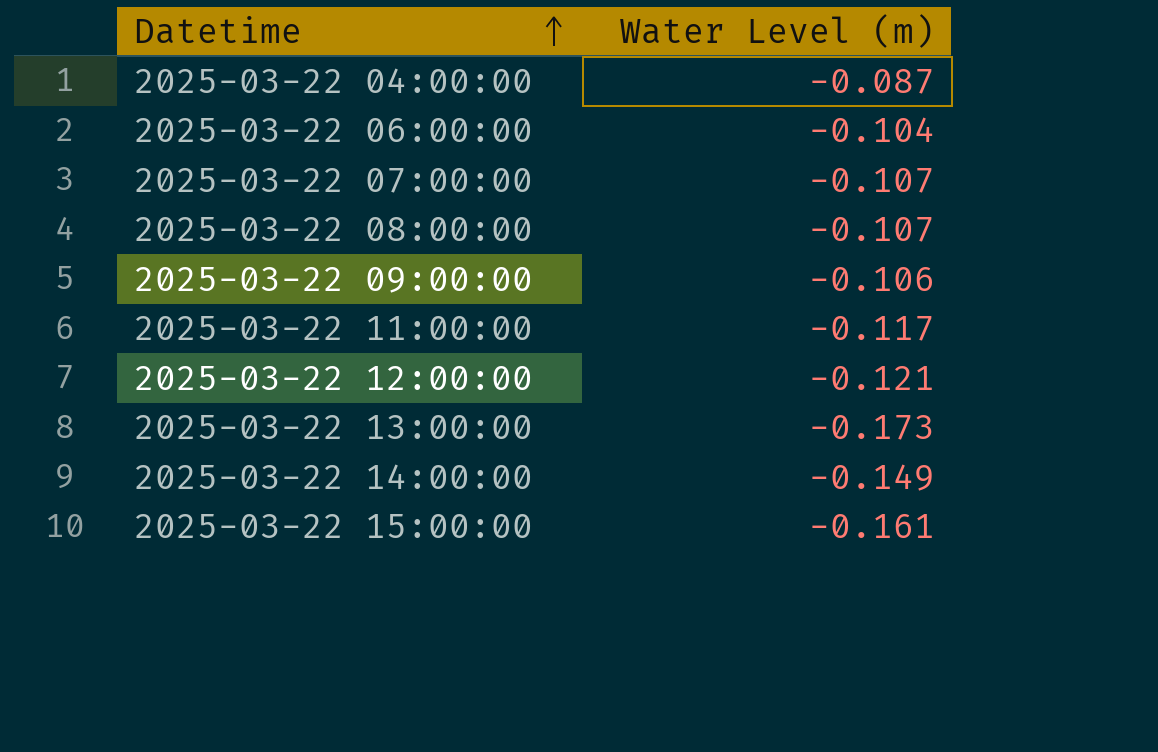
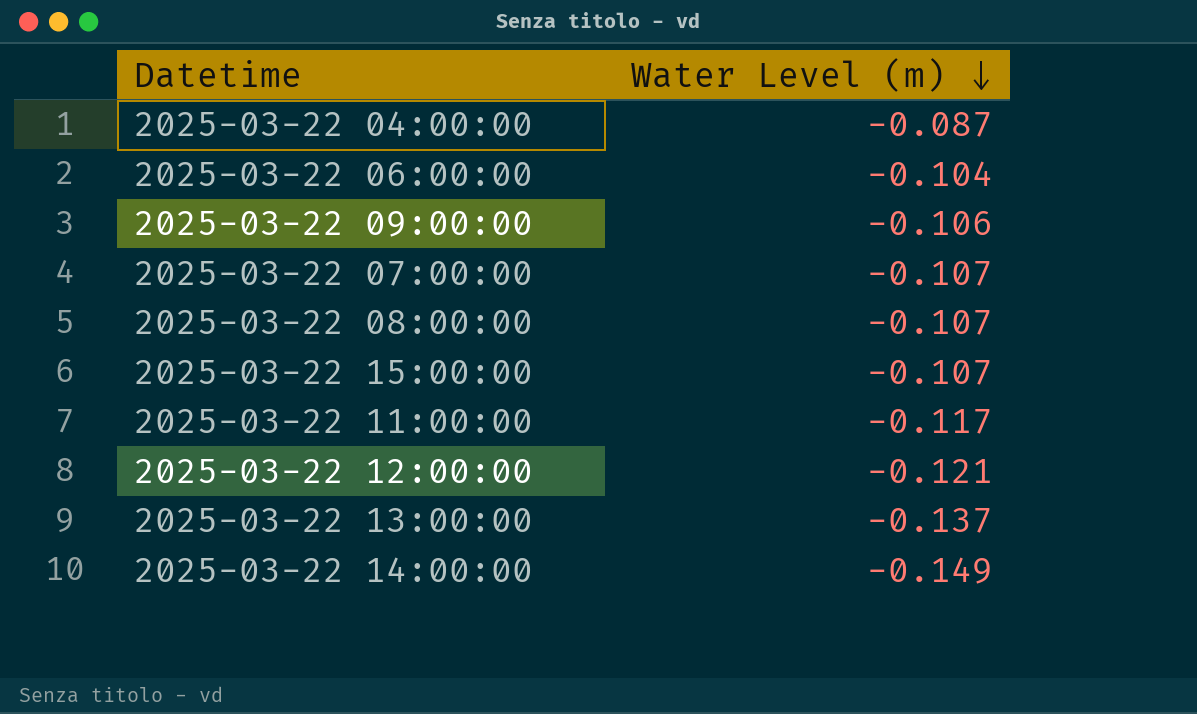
row order: Datetime ascending -> Water Level (m) descending
2025-03-22 15:00:00 | Water Level (m): -0.161 -> -0.107
2025-03-22 13:00:00 | Water Level (m): -0.173 -> -0.137

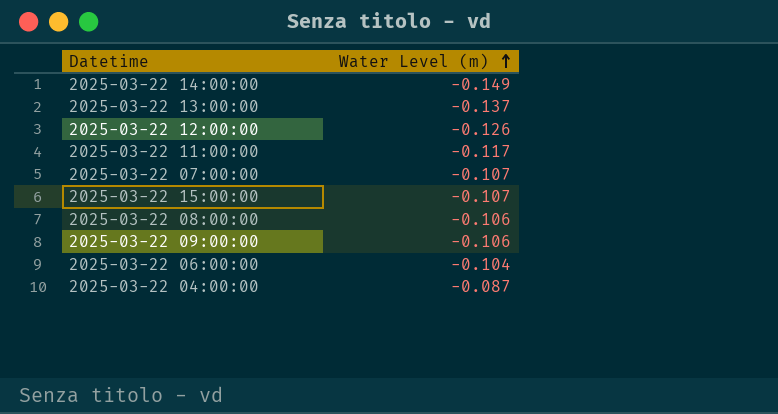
row order: Water Level (m) descending -> Water Level (m) ascending
2025-03-22 12:00:00 | Water Level (m): -0.121 -> -0.126
2025-03-22 08:00:00 | Water Level (m): -0.107 -> -0.106

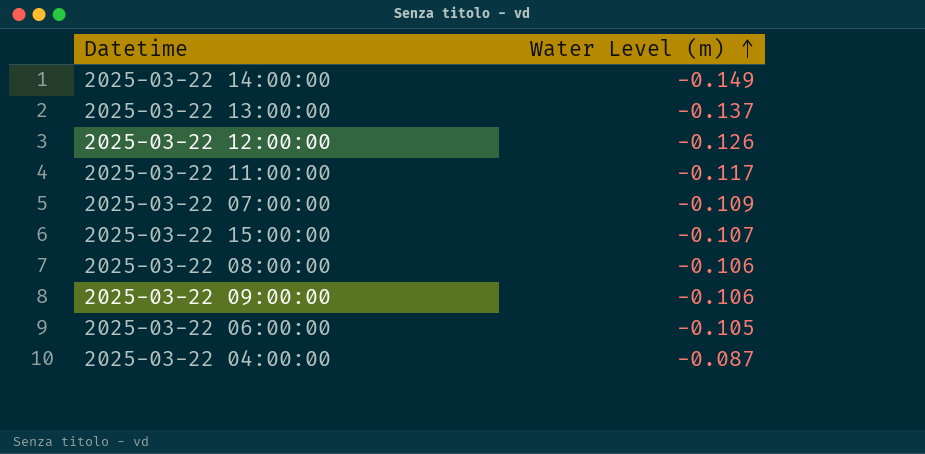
2025-03-22 07:00:00 | Water Level (m): -0.107 -> -0.109
2025-03-22 06:00:00 | Water Level (m): -0.104 -> -0.105

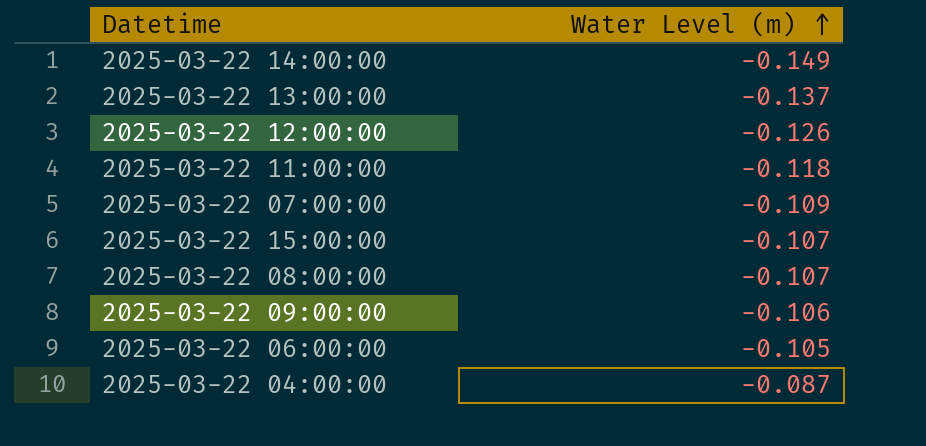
2025-03-22 11:00:00 | Water Level (m): -0.117 -> -0.118
2025-03-22 08:00:00 | Water Level (m): -0.106 -> -0.107

